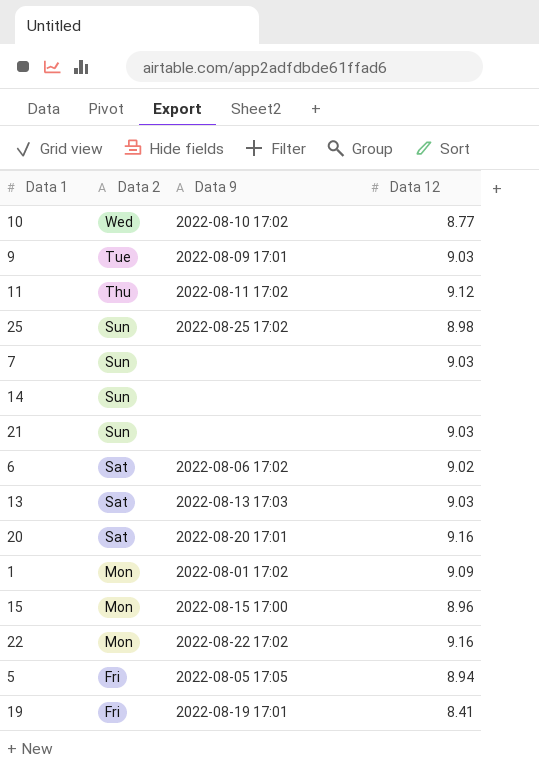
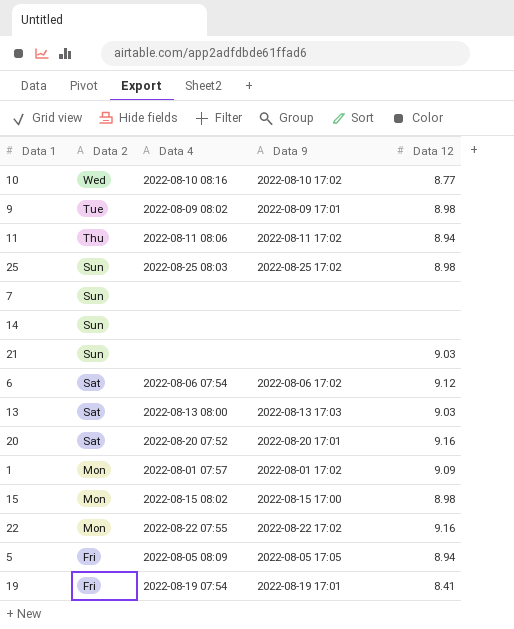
column Data 4 | position: none -> 3
9 | Data 12: 9.03 -> 8.98
11 | Data 12: 9.12 -> 8.94
7 | Data 12: 9.03 -> none
6 | Data 12: 9.02 -> 9.12
15 | Data 12: 8.96 -> 8.98

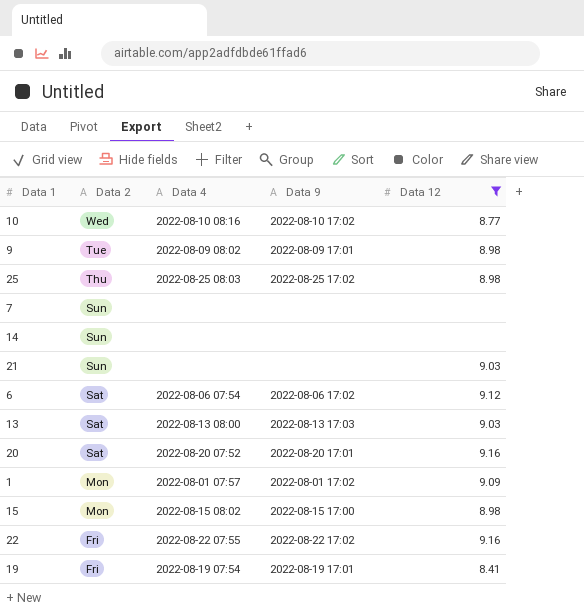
filter: none -> Data 12 != 8.94
25 | Data 2: Sun -> Thu
22 | Data 2: Mon -> Fri

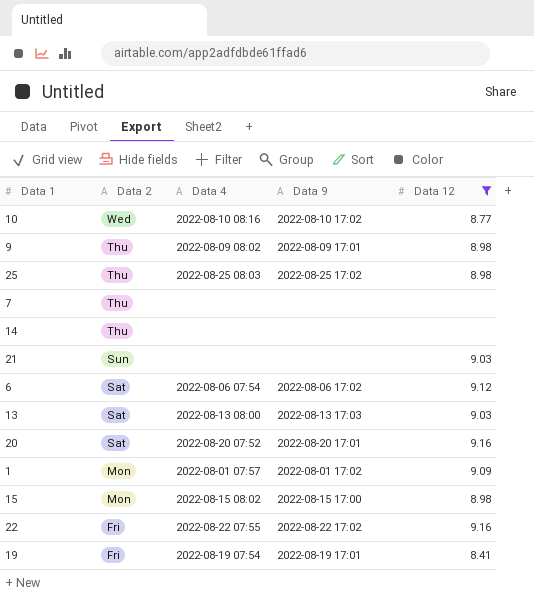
9 | Data 2: Tue -> Thu
7 | Data 2: Sun -> Thu
14 | Data 2: Sun -> Thu

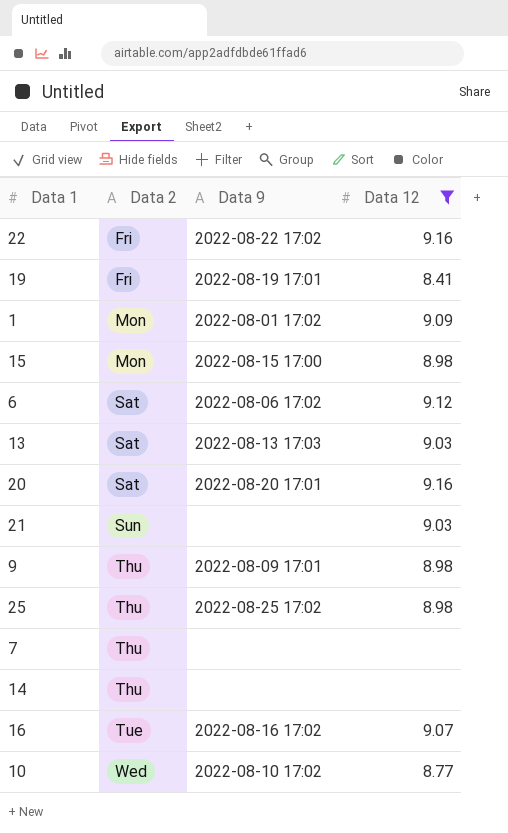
row order: Data 2 descending -> Data 2 ascending
column Data 4 | position: 3 -> none
row 16: none -> Tue | 2022-08-16 17:02 | 9.07

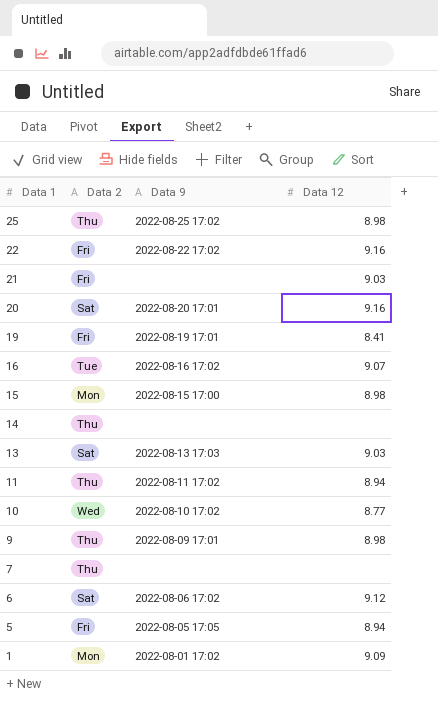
filter: Data 12 != 8.94 -> none
row order: Data 2 ascending -> Data 1 descending
21 | Data 2: Sun -> Fri

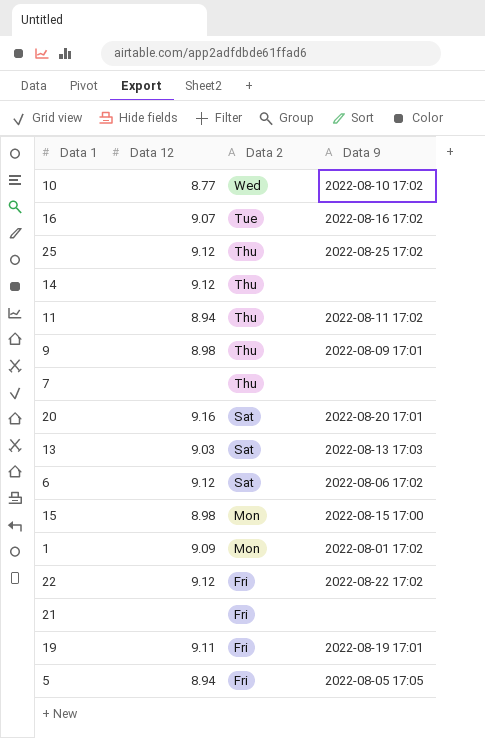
row order: Data 1 descending -> Data 2 descending
column Data 12 | position: 4 -> 2
25 | Data 12: 8.98 -> 9.12
14 | Data 12: none -> 9.12
22 | Data 12: 9.16 -> 9.12
21 | Data 12: 9.03 -> none
19 | Data 12: 8.41 -> 9.11

